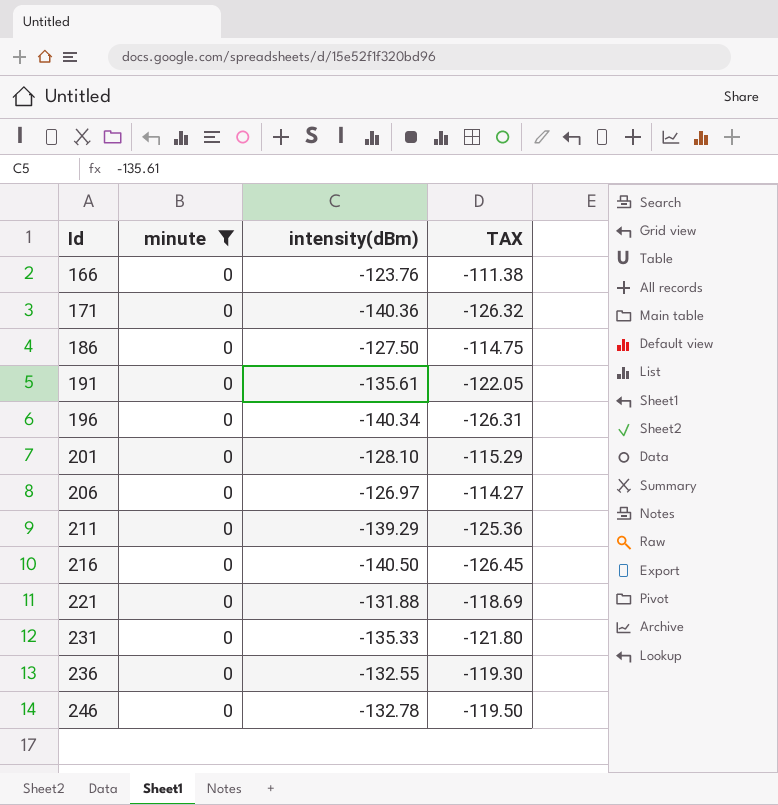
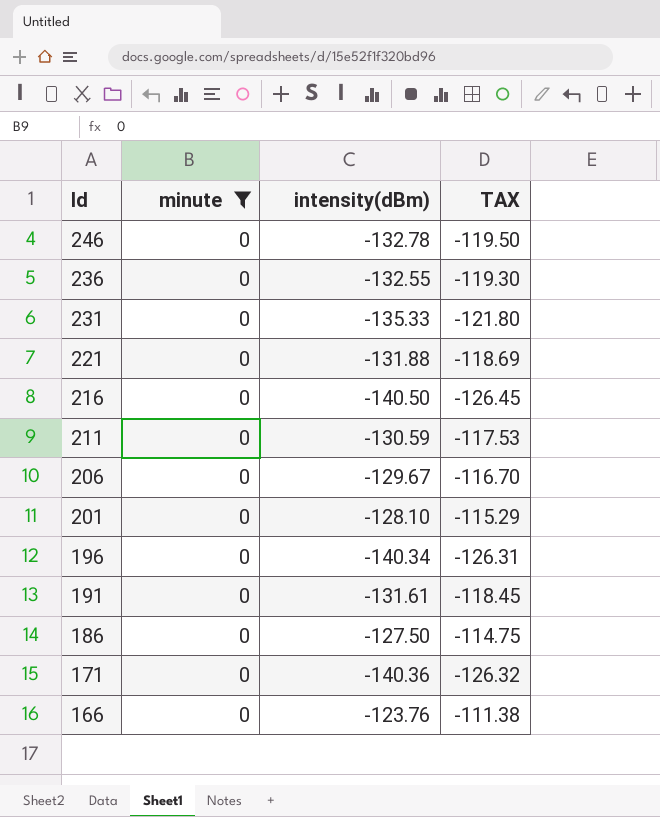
row order: Id ascending -> Id descending
211 | intensity(dBm): -139.29 -> -130.59
211 | TAX: -125.36 -> -117.53
206 | intensity(dBm): -126.97 -> -129.67
206 | TAX: -114.27 -> -116.70
191 | intensity(dBm): -135.61 -> -131.61
191 | TAX: -122.05 -> -118.45

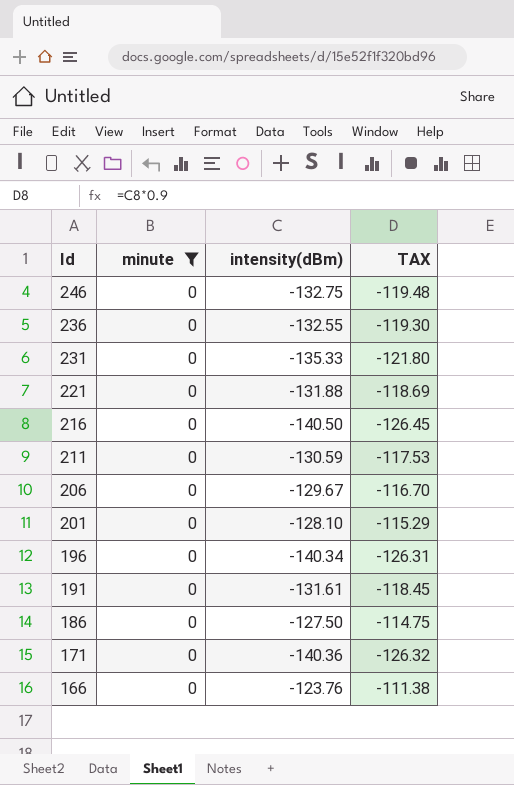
246 | intensity(dBm): -132.78 -> -132.75
246 | TAX: -119.50 -> -119.48

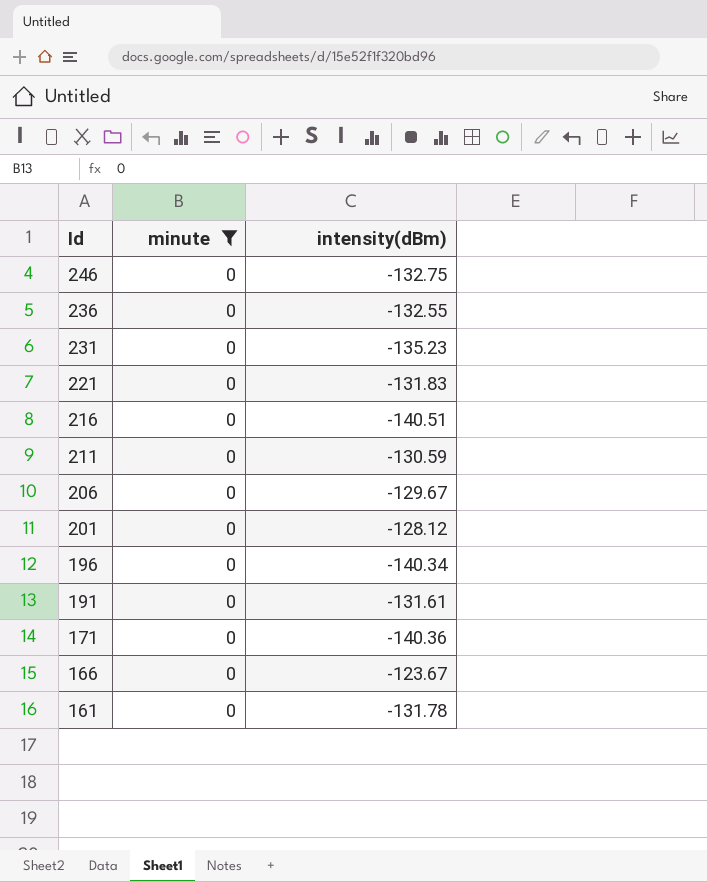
column TAX | formula: [intensity(dBm)] * 0.9 -> none
row 186: 0 | -127.50 | -114.75 -> none
231 | intensity(dBm): -135.33 -> -135.23
221 | intensity(dBm): -131.88 -> -131.83
216 | intensity(dBm): -140.50 -> -140.51
201 | intensity(dBm): -128.10 -> -128.12
166 | intensity(dBm): -123.76 -> -123.67
row 161: none -> 0 | -131.78

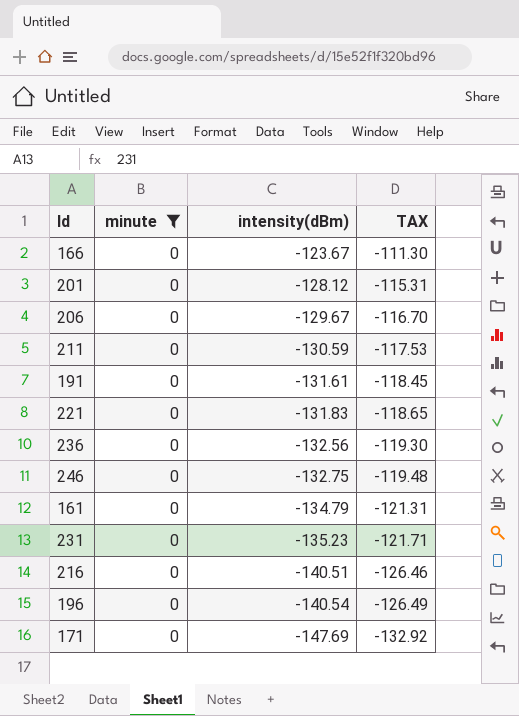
row order: Id descending -> intensity(dBm) descending
column TAX | formula: none -> [intensity(dBm)] * 0.9
236 | intensity(dBm): -132.55 -> -132.56
161 | intensity(dBm): -131.78 -> -134.79
196 | intensity(dBm): -140.34 -> -140.54
171 | intensity(dBm): -140.36 -> -147.69

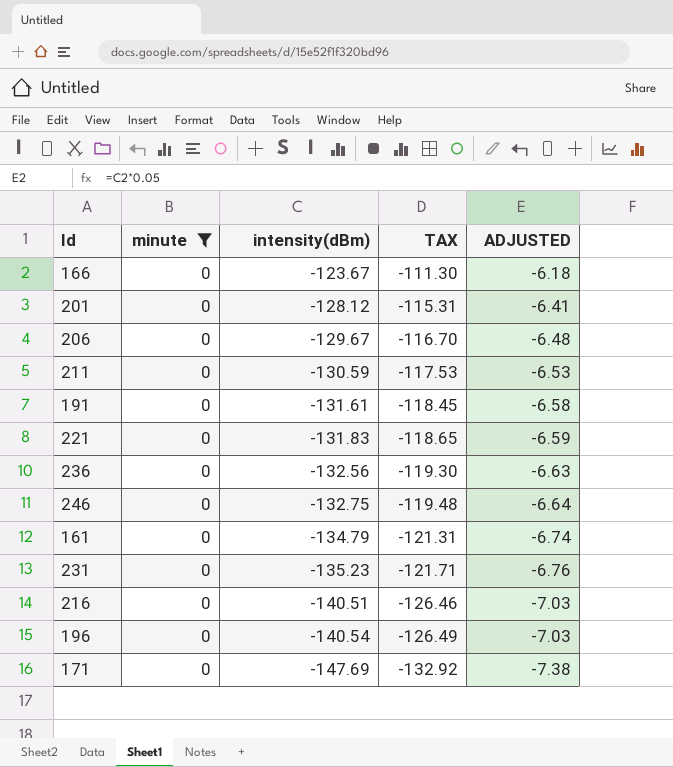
column ADJUSTED | formula: none -> [intensity(dBm)] * 0.05

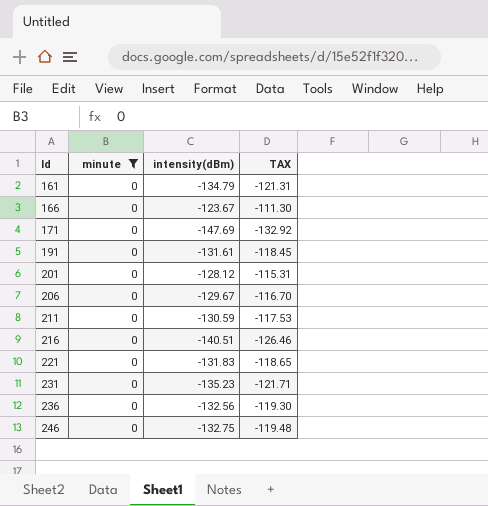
row order: intensity(dBm) descending -> Id ascending
column ADJUSTED | formula: [intensity(dBm)] * 0.05 -> none
row 196: 0 | -140.54 | -126.49 | -7.03 -> none

